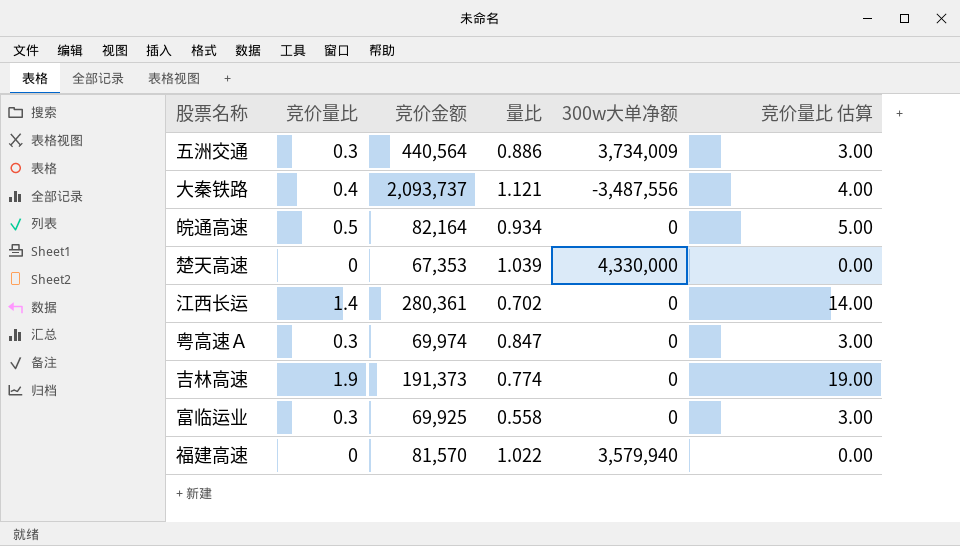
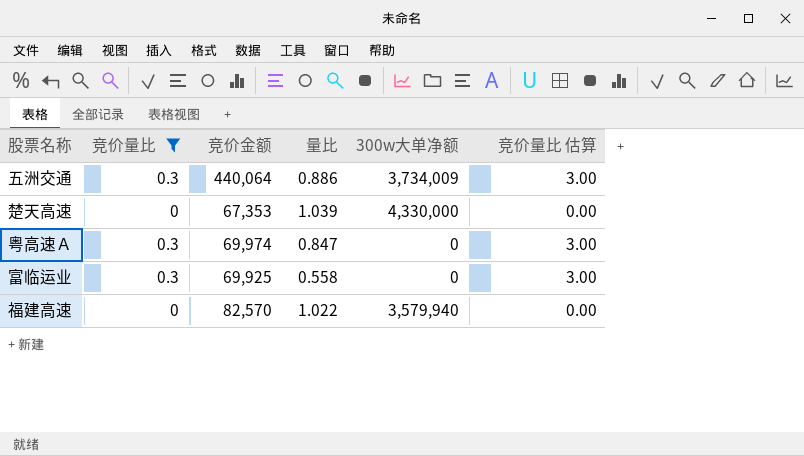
filter: none -> 竞价量比 <= 0.3
五洲交通 | 竞价金额: 440,564 -> 440,064
福建高速 | 竞价金额: 81,570 -> 82,570

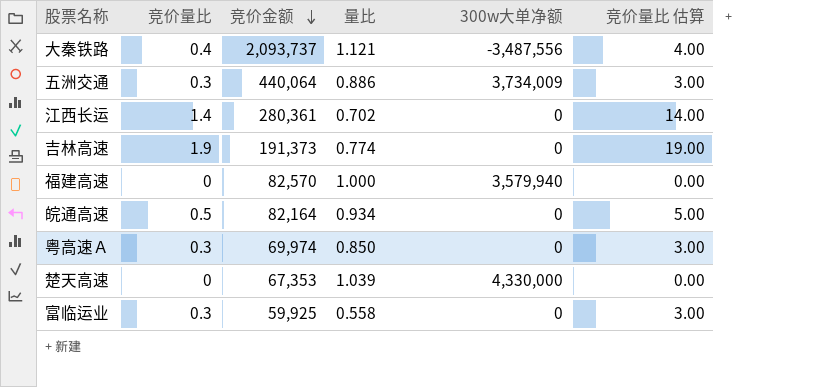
filter: 竞价量比 <= 0.3 -> none
row order: none -> 竞价金额 descending
福建高速 | 量比: 1.022 -> 1.000
粤高速Ａ | 量比: 0.847 -> 0.850
富临运业 | 竞价金额: 69,925 -> 59,925

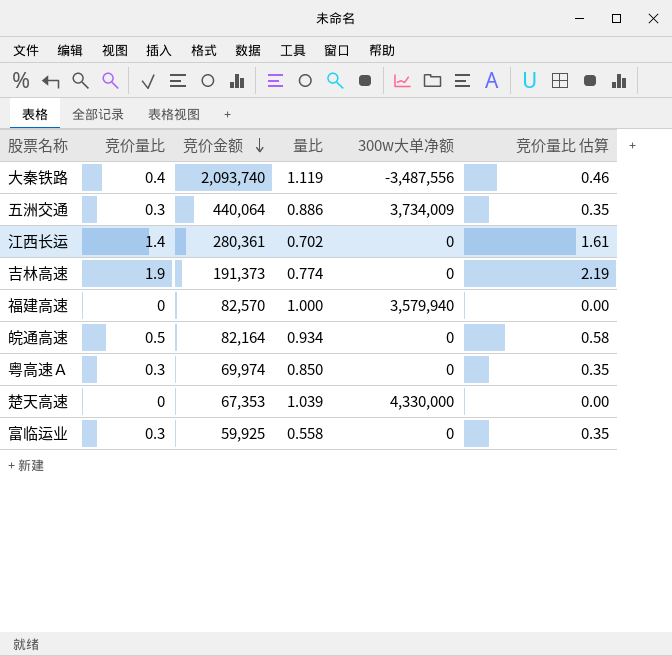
column 竞价量比 估算 | formula: [竞价量比] * 10 -> [竞价量比] * 1.15
大秦铁路 | 竞价金额: 2,093,737 -> 2,093,740
大秦铁路 | 量比: 1.121 -> 1.119

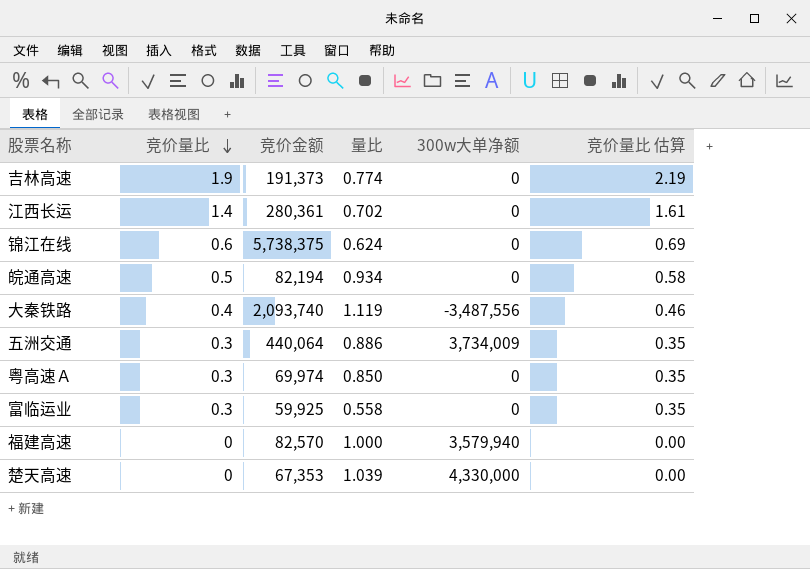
row order: 竞价金额 descending -> 竞价量比 descending
row 锦江在线: none -> 0.6 | 5,738,375 | 0.624 | 0 | 0.69
皖通高速 | 竞价金额: 82,164 -> 82,194

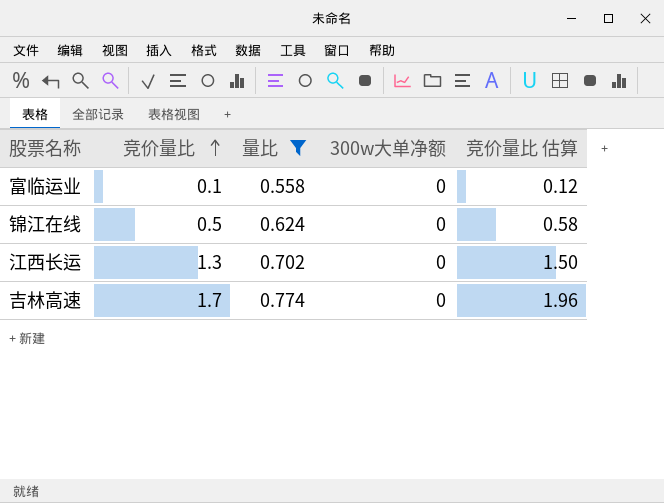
filter: none -> 量比 <= 0.774
row order: 竞价量比 descending -> 竞价量比 ascending
column 竞价金额 | position: 3 -> none
富临运业 | 竞价量比: 0.3 -> 0.1
富临运业 | 竞价量比 估算: 0.35 -> 0.12
锦江在线 | 竞价量比: 0.6 -> 0.5
锦江在线 | 竞价量比 估算: 0.69 -> 0.58
江西长运 | 竞价量比: 1.4 -> 1.3
江西长运 | 竞价量比 估算: 1.61 -> 1.50
吉林高速 | 竞价量比: 1.9 -> 1.7
吉林高速 | 竞价量比 估算: 2.19 -> 1.96

